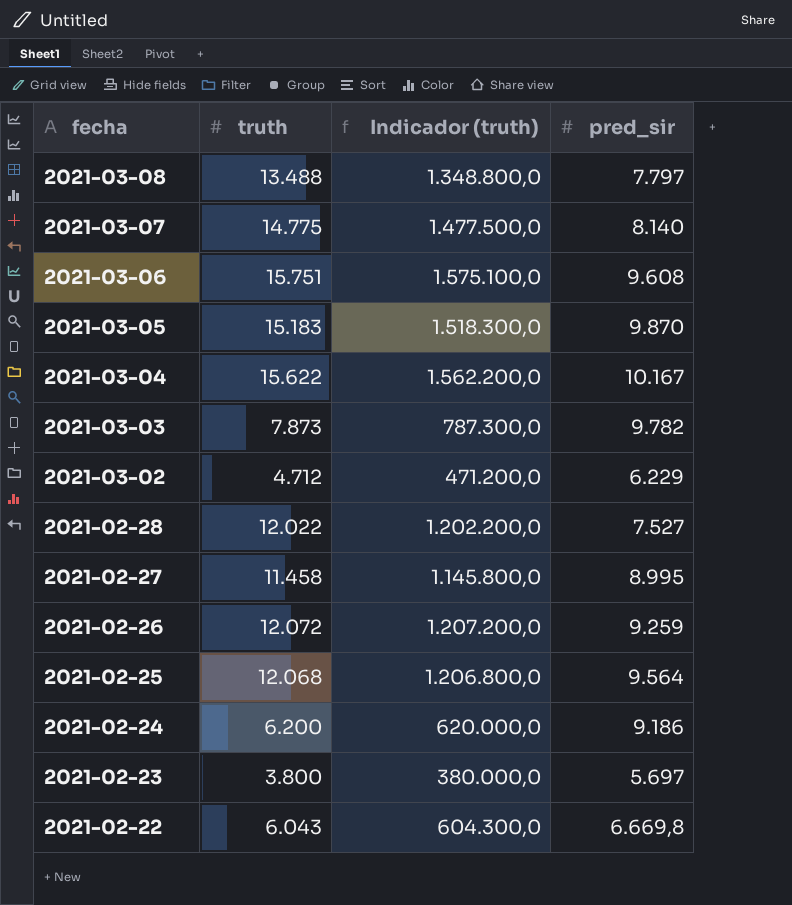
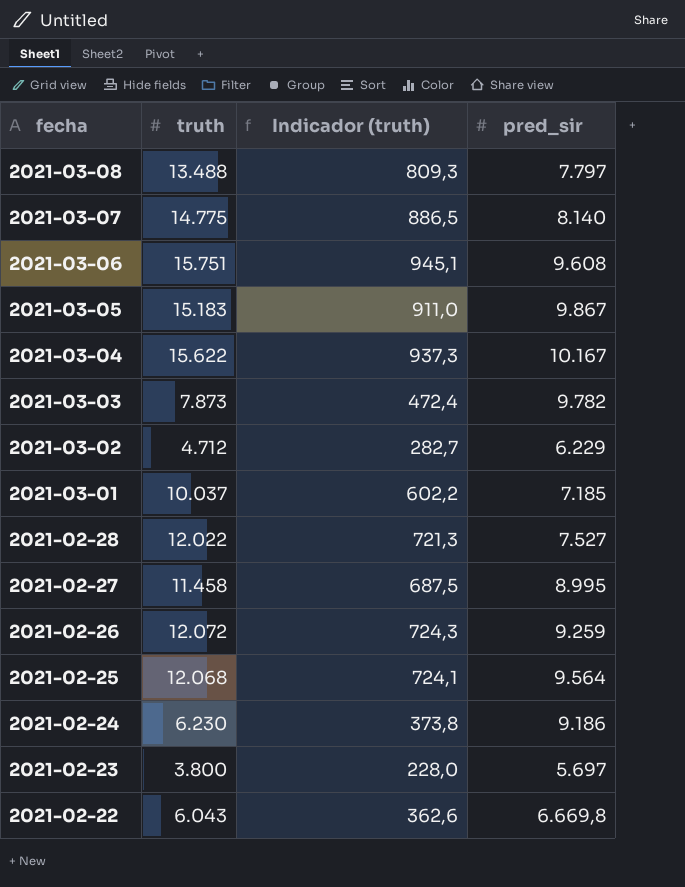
column Indicador (truth) | formula: [truth] * 100 -> [truth] * 0,06
2021-03-05 | pred_sir: 9.870 -> 9.867
row 2021-03-01: none -> 10.037 | 602,2 | 7.185
2021-02-24 | truth: 6.200 -> 6.230

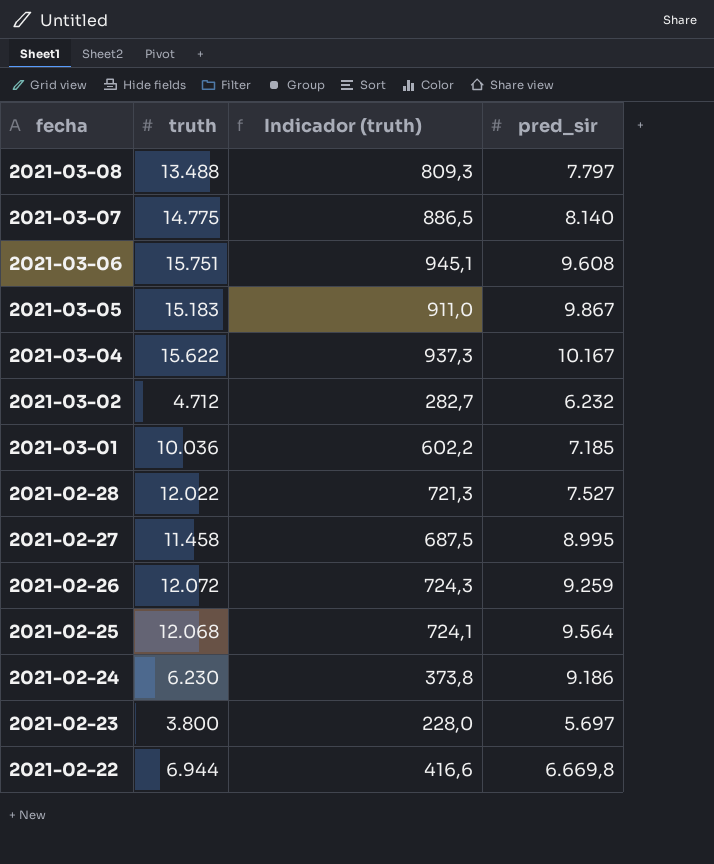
row 2021-03-03: 7.873 | 472,4 | 9.782 -> none
2021-03-02 | pred_sir: 6.229 -> 6.232
2021-03-01 | truth: 10.037 -> 10.036
2021-02-22 | truth: 6.043 -> 6.944
2021-02-22 | Indicador (truth): 362,6 -> 416,6

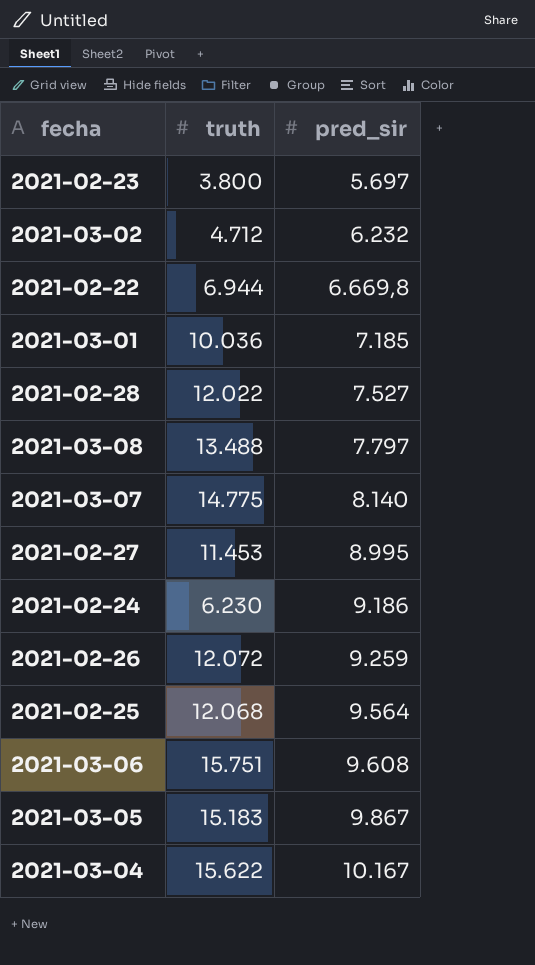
row order: fecha descending -> pred_sir ascending
column Indicador (truth) | formula: [truth] * 0,06 -> none
2021-02-27 | truth: 11.458 -> 11.453

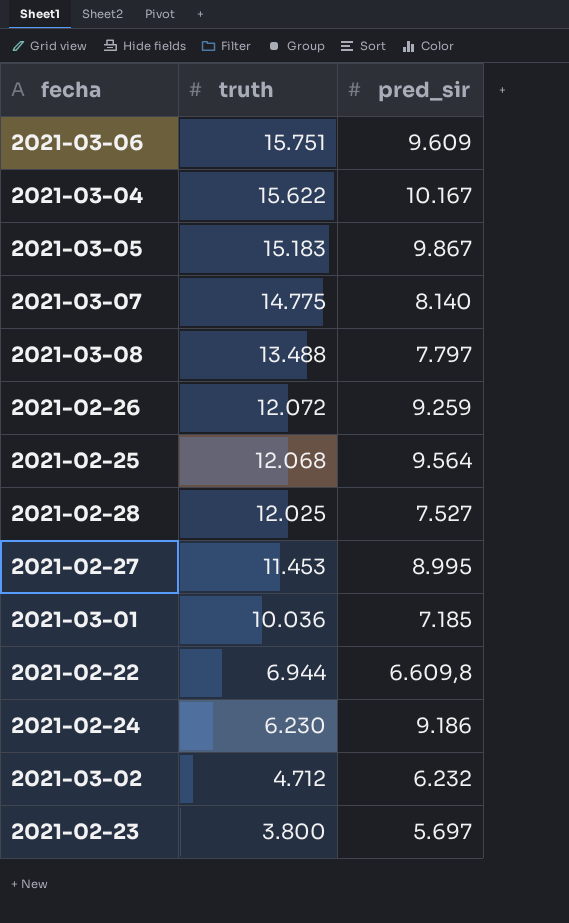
row order: pred_sir ascending -> truth descending
2021-03-06 | pred_sir: 9.608 -> 9.609
2021-02-28 | truth: 12.022 -> 12.025
2021-02-22 | pred_sir: 6.669,8 -> 6.609,8

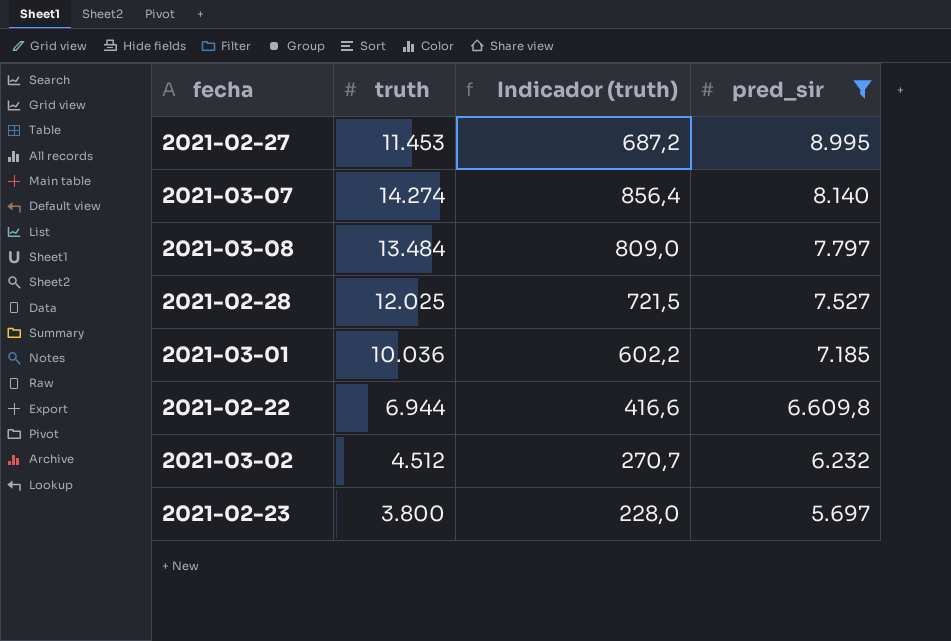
filter: none -> pred_sir <= 8.995
row order: truth descending -> pred_sir descending
column Indicador (truth) | formula: none -> [truth] * 0,06
2021-03-07 | truth: 14.775 -> 14.274
2021-03-08 | truth: 13.488 -> 13.484
2021-03-02 | truth: 4.712 -> 4.512

